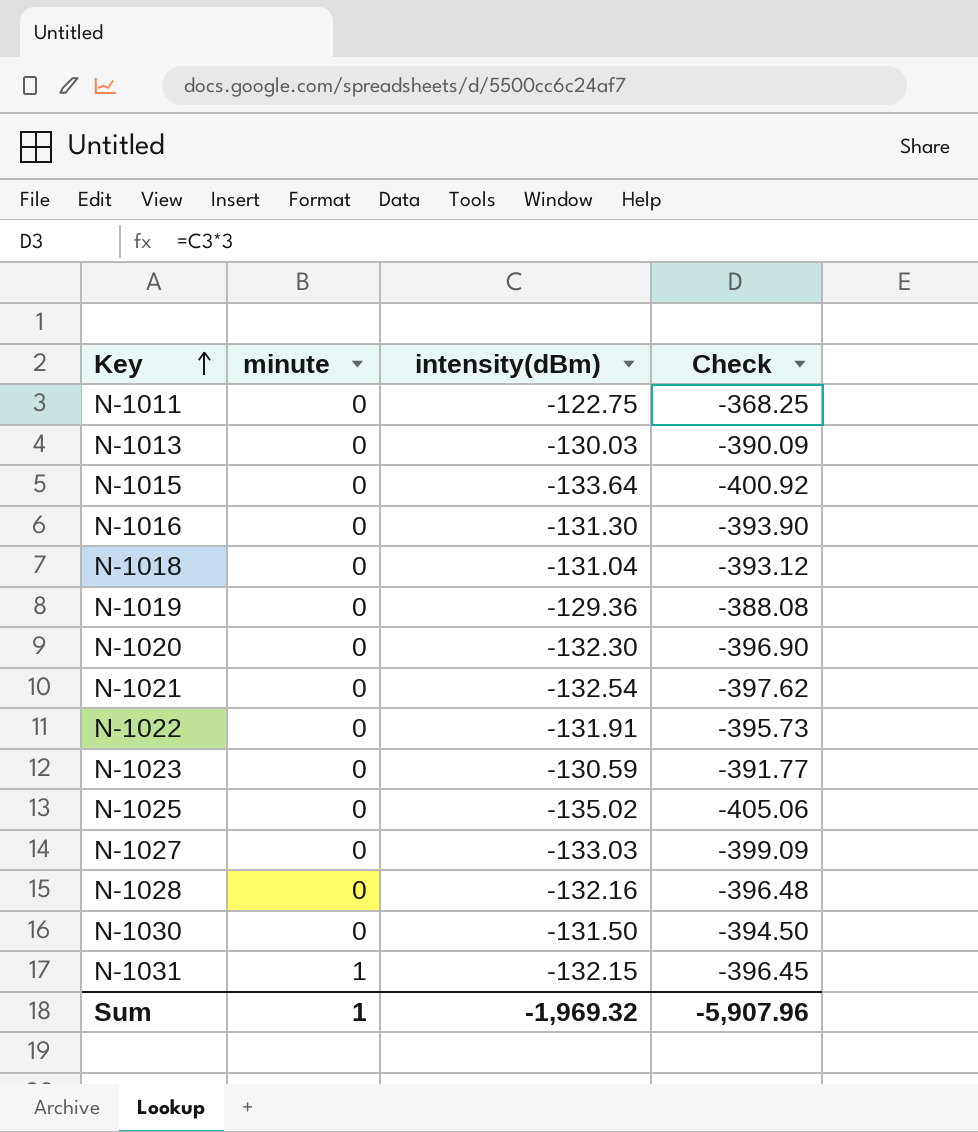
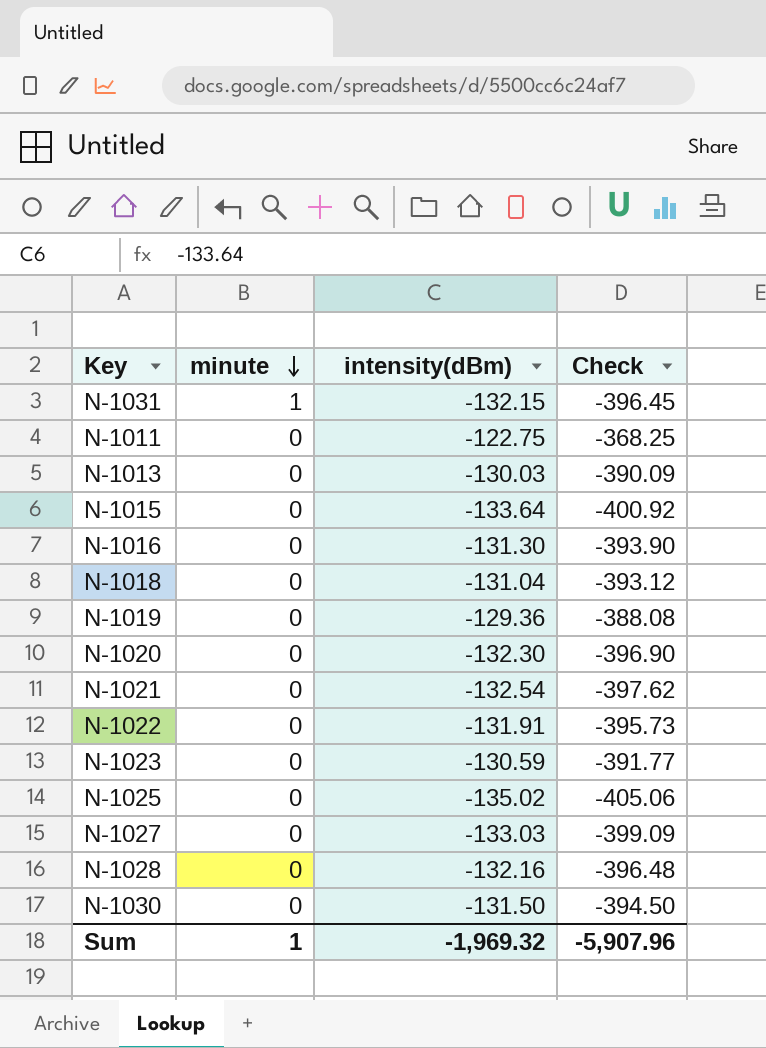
row order: Key ascending -> minute descending

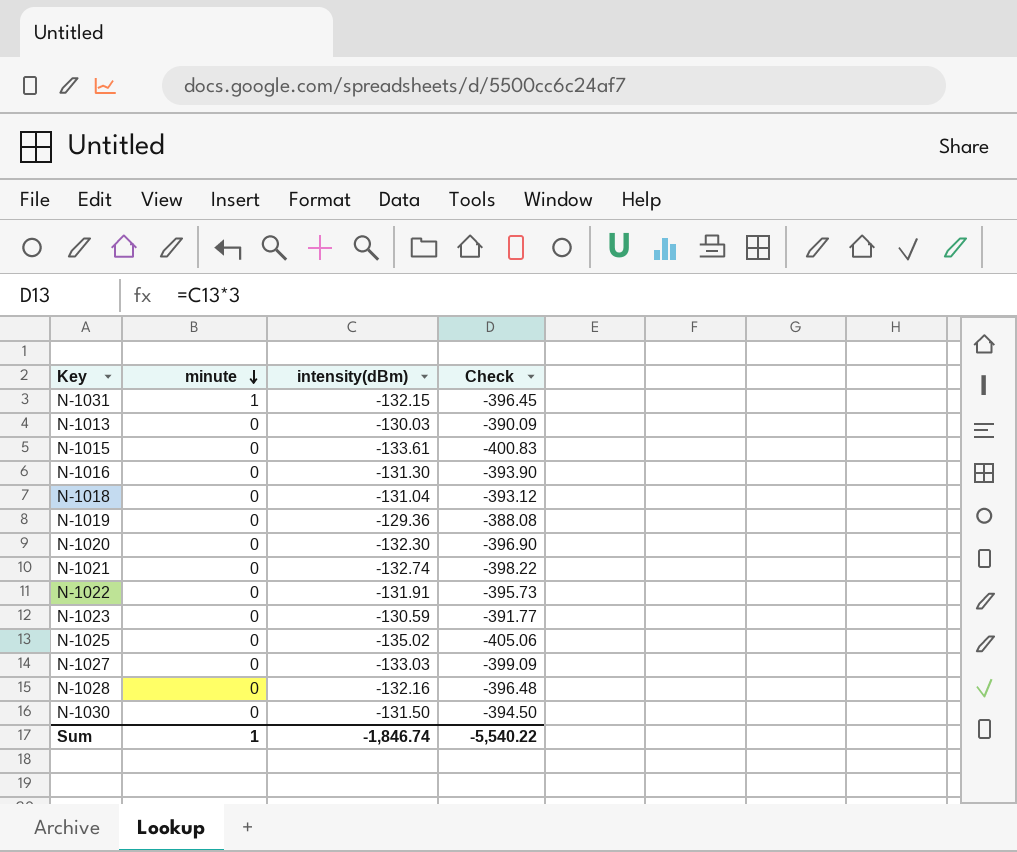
row N-1011: 0 | -122.75 | -368.25 -> none
N-1015 | intensity(dBm): -133.64 -> -133.61
N-1015 | Check: -400.92 -> -400.83
N-1021 | intensity(dBm): -132.54 -> -132.74
N-1021 | Check: -397.62 -> -398.22
Sum | intensity(dBm): -1,969.32 -> -1,846.74
Sum | Check: -5,907.96 -> -5,540.22

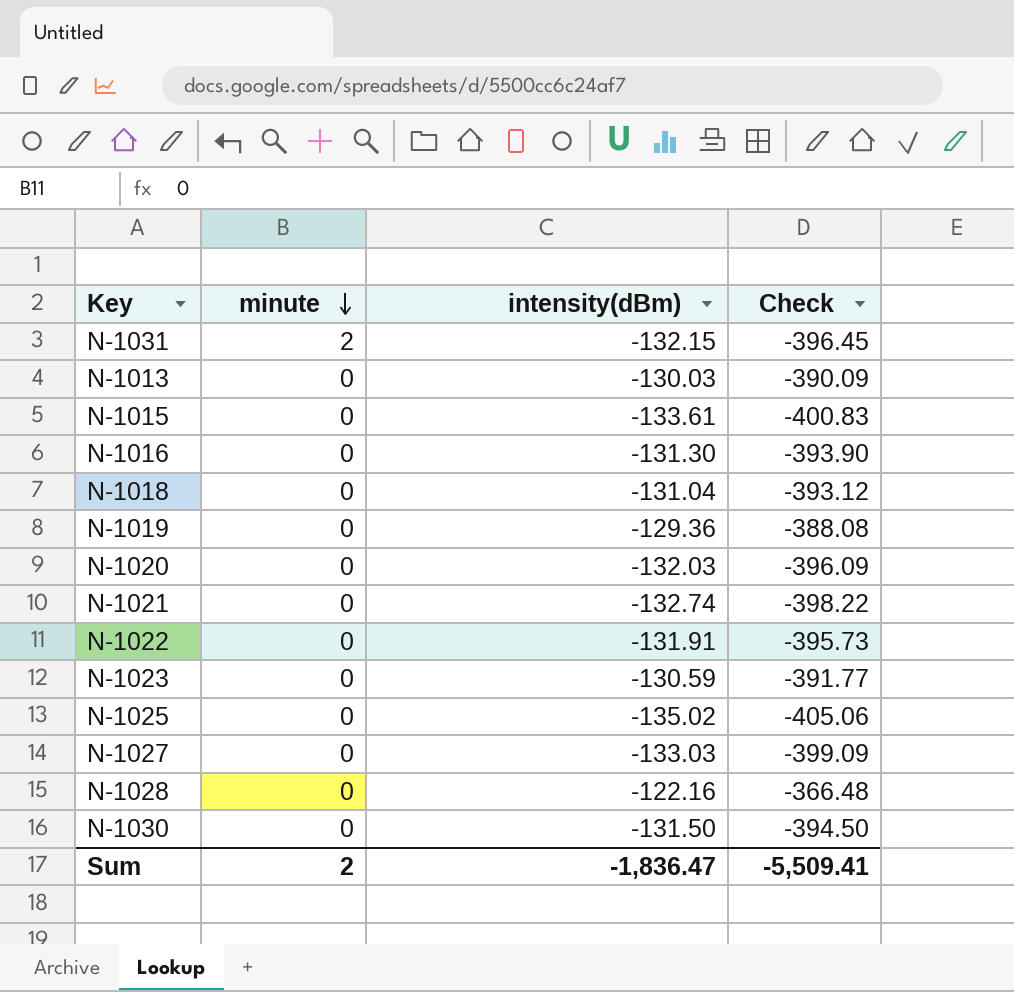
N-1031 | minute: 1 -> 2
N-1020 | intensity(dBm): -132.30 -> -132.03
N-1020 | Check: -396.90 -> -396.09
N-1028 | intensity(dBm): -132.16 -> -122.16
N-1028 | Check: -396.48 -> -366.48
Sum | minute: 1 -> 2
Sum | intensity(dBm): -1,846.74 -> -1,836.47
Sum | Check: -5,540.22 -> -5,509.41

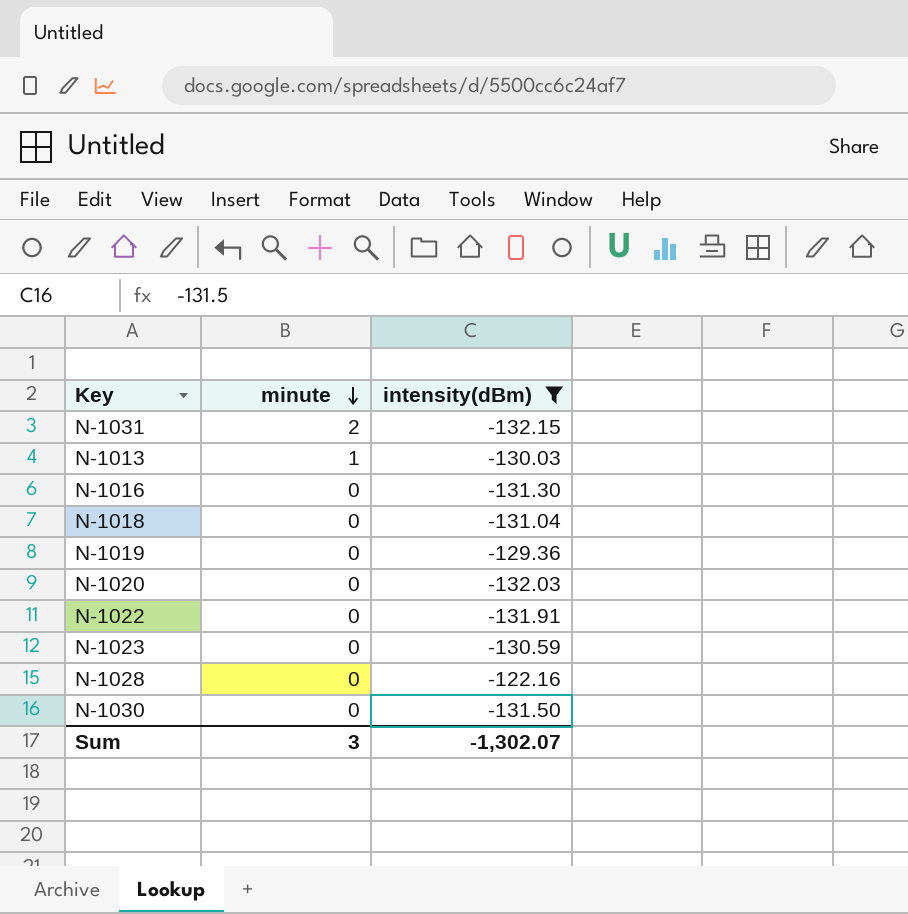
filter: none -> intensity(dBm) >= -132.15
column Check | formula: [intensity(dBm)] * 3 -> none
N-1013 | minute: 0 -> 1
Sum | minute: 2 -> 3
Sum | intensity(dBm): -1,836.47 -> -1,302.07

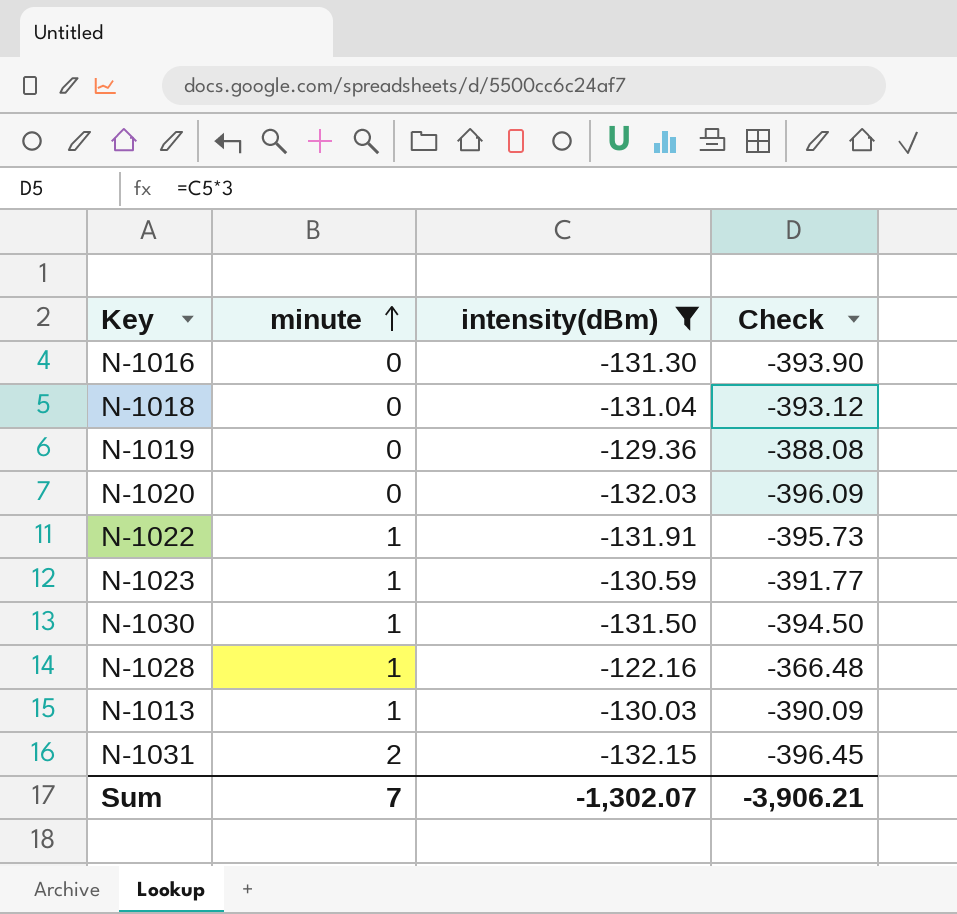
row order: minute descending -> minute ascending
column Check | formula: none -> [intensity(dBm)] * 3
N-1022 | minute: 0 -> 1
N-1023 | minute: 0 -> 1
N-1030 | minute: 0 -> 1
N-1028 | minute: 0 -> 1
Sum | minute: 3 -> 7

